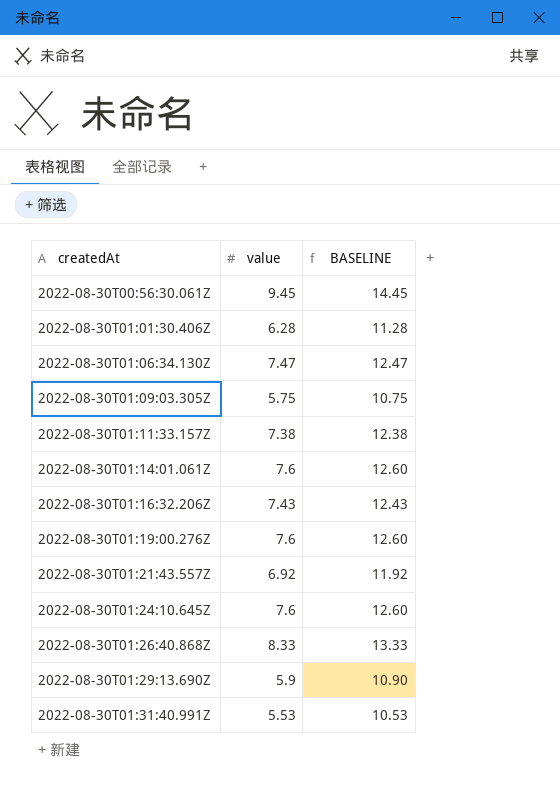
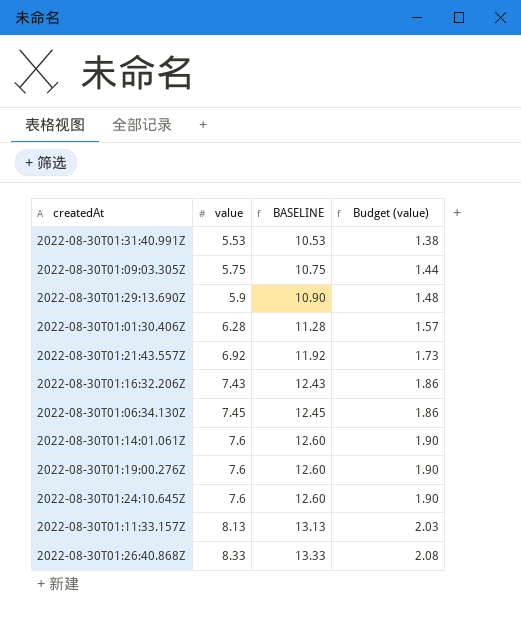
row order: createdAt ascending -> value ascending
column Budget (value) | formula: none -> [value] * 0.25
row 2022-08-30T00:56:30.061Z: 9.45 | 14.45 -> none
2022-08-30T01:06:34.130Z | value: 7.47 -> 7.45
2022-08-30T01:06:34.130Z | BASELINE: 12.47 -> 12.45
2022-08-30T01:11:33.157Z | value: 7.38 -> 8.13
2022-08-30T01:11:33.157Z | BASELINE: 12.38 -> 13.13

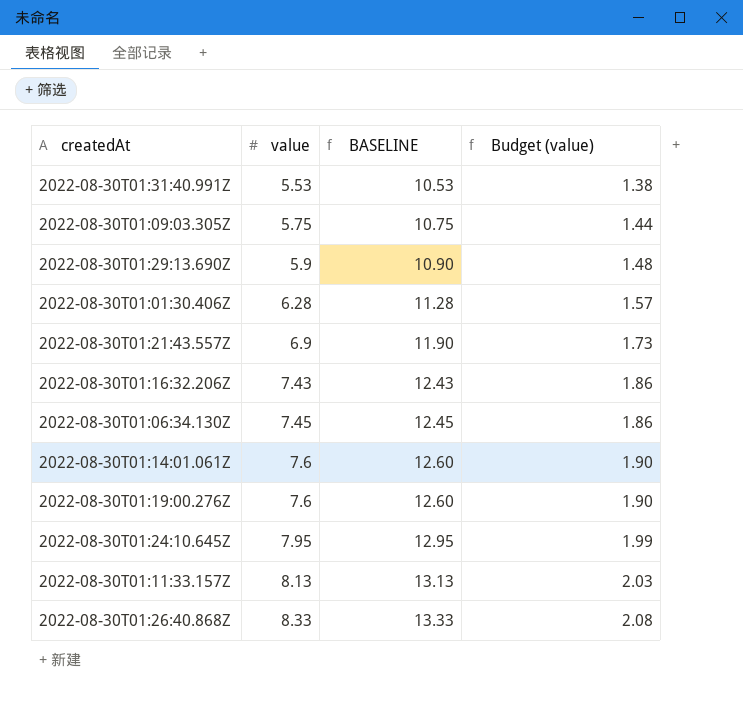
2022-08-30T01:21:43.557Z | value: 6.92 -> 6.9
2022-08-30T01:21:43.557Z | BASELINE: 11.92 -> 11.90
2022-08-30T01:24:10.645Z | value: 7.6 -> 7.95
2022-08-30T01:24:10.645Z | BASELINE: 12.60 -> 12.95
2022-08-30T01:24:10.645Z | Budget (value): 1.90 -> 1.99

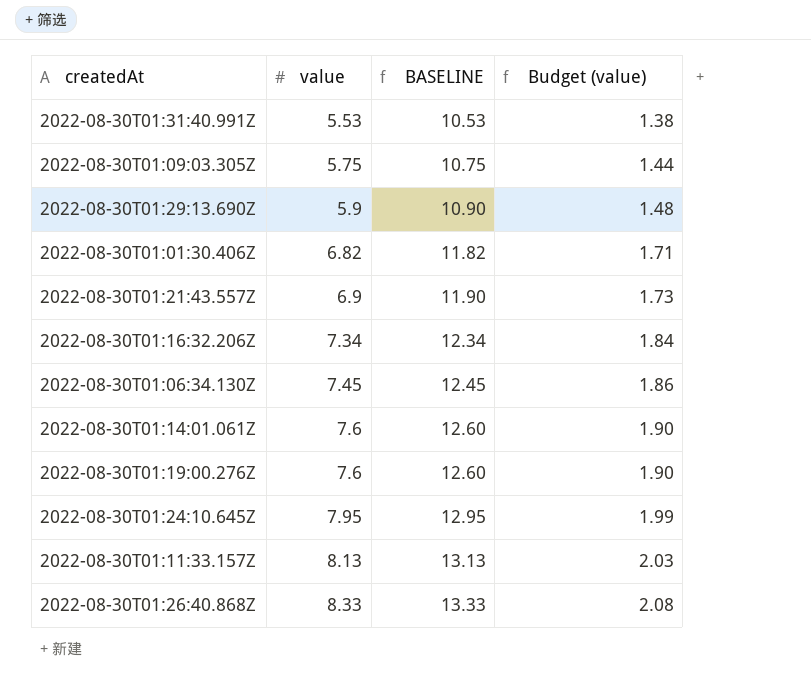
2022-08-30T01:01:30.406Z | value: 6.28 -> 6.82
2022-08-30T01:01:30.406Z | BASELINE: 11.28 -> 11.82
2022-08-30T01:01:30.406Z | Budget (value): 1.57 -> 1.71
2022-08-30T01:16:32.206Z | value: 7.43 -> 7.34
2022-08-30T01:16:32.206Z | BASELINE: 12.43 -> 12.34
2022-08-30T01:16:32.206Z | Budget (value): 1.86 -> 1.84

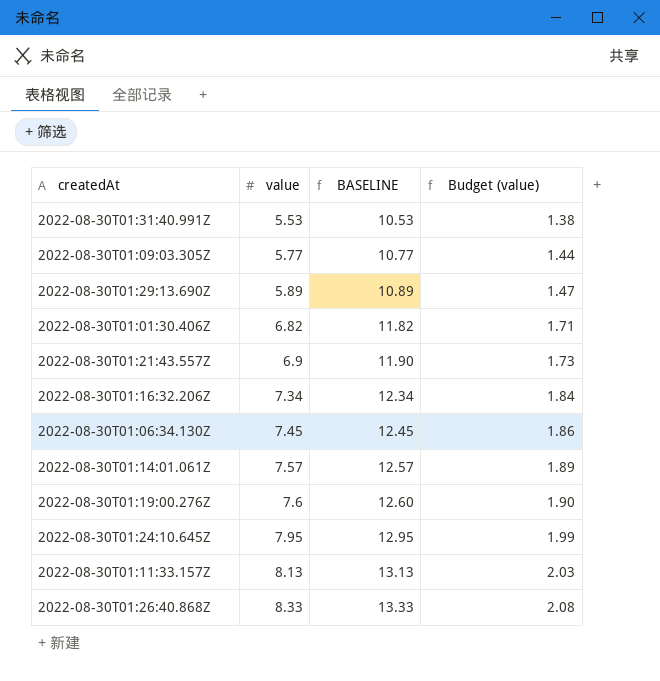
2022-08-30T01:09:03.305Z | value: 5.75 -> 5.77
2022-08-30T01:09:03.305Z | BASELINE: 10.75 -> 10.77
2022-08-30T01:29:13.690Z | value: 5.9 -> 5.89
2022-08-30T01:29:13.690Z | BASELINE: 10.90 -> 10.89
2022-08-30T01:29:13.690Z | Budget (value): 1.48 -> 1.47
2022-08-30T01:14:01.061Z | value: 7.6 -> 7.57
2022-08-30T01:14:01.061Z | BASELINE: 12.60 -> 12.57
2022-08-30T01:14:01.061Z | Budget (value): 1.90 -> 1.89

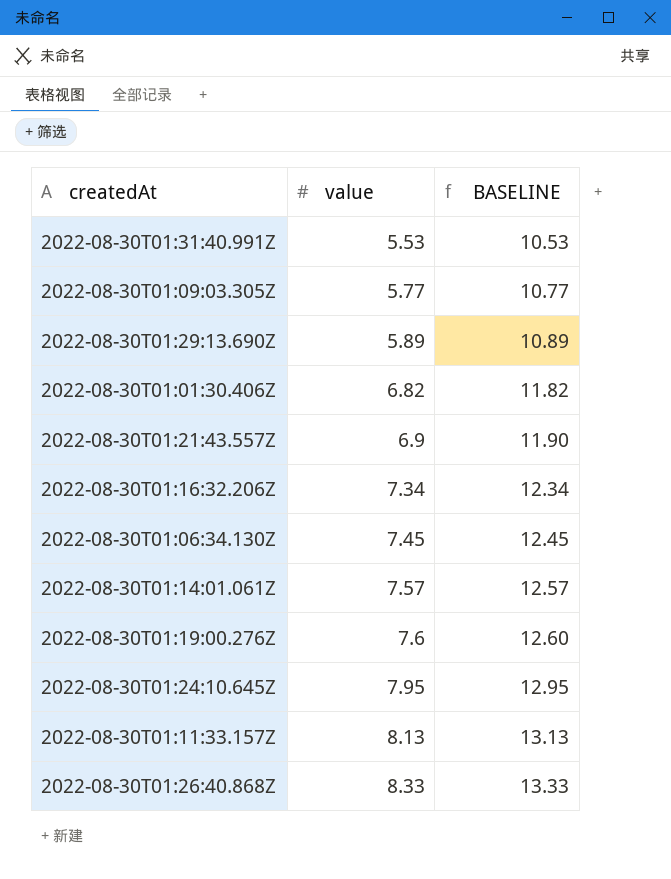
column Budget (value) | formula: [value] * 0.25 -> none

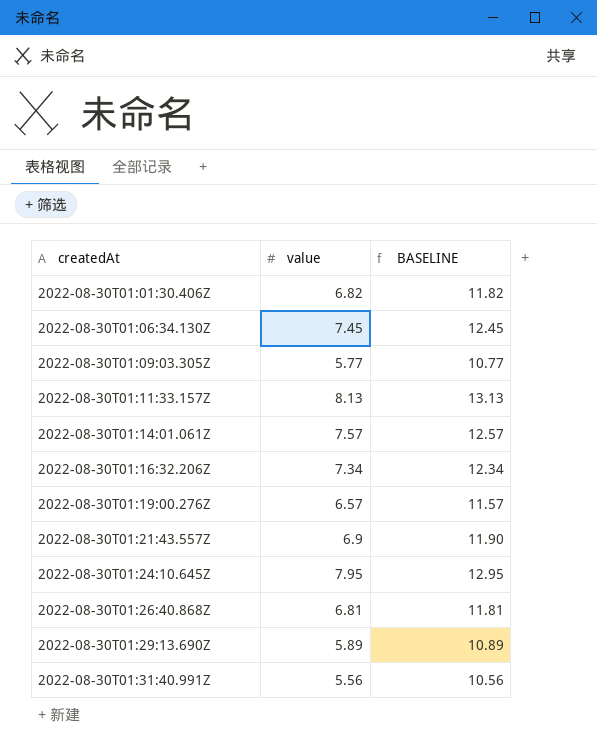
row order: value ascending -> createdAt ascending
2022-08-30T01:19:00.276Z | value: 7.6 -> 6.57
2022-08-30T01:19:00.276Z | BASELINE: 12.60 -> 11.57
2022-08-30T01:26:40.868Z | value: 8.33 -> 6.81
2022-08-30T01:26:40.868Z | BASELINE: 13.33 -> 11.81
2022-08-30T01:31:40.991Z | value: 5.53 -> 5.56
2022-08-30T01:31:40.991Z | BASELINE: 10.53 -> 10.56

